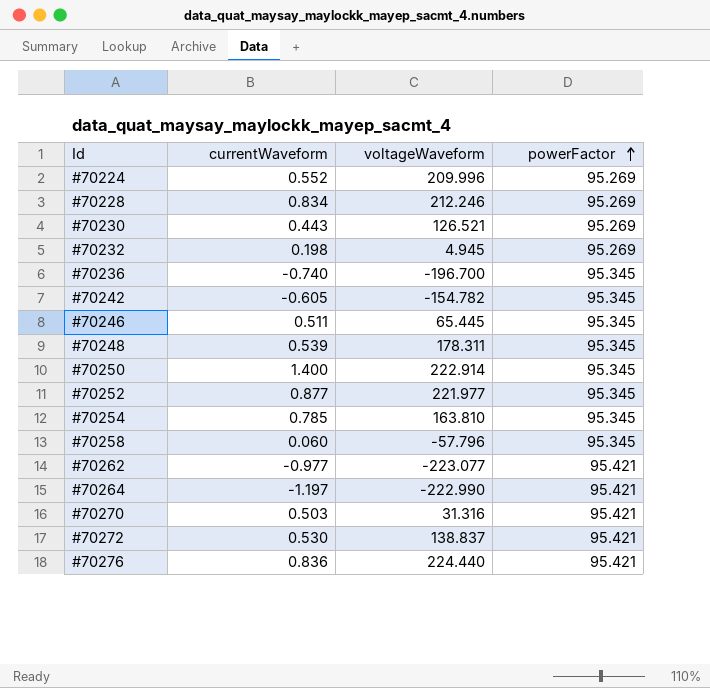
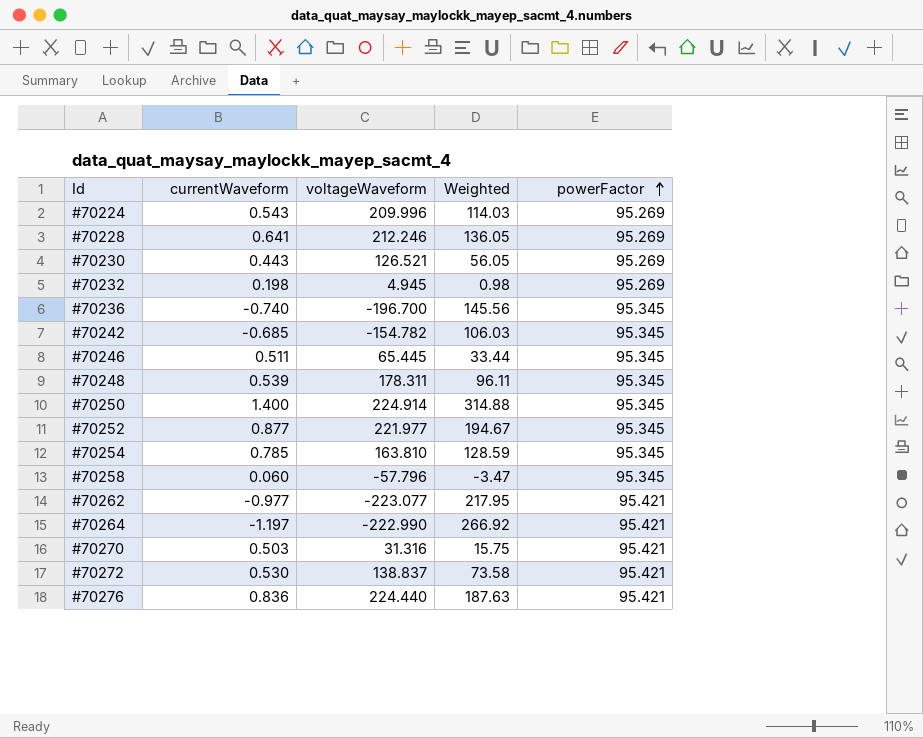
column Weighted | formula: none -> [currentWaveform] * [voltageWaveform]
#70224 | currentWaveform: 0.552 -> 0.543
#70228 | currentWaveform: 0.834 -> 0.641
#70242 | currentWaveform: -0.605 -> -0.685
#70250 | voltageWaveform: 222.914 -> 224.914

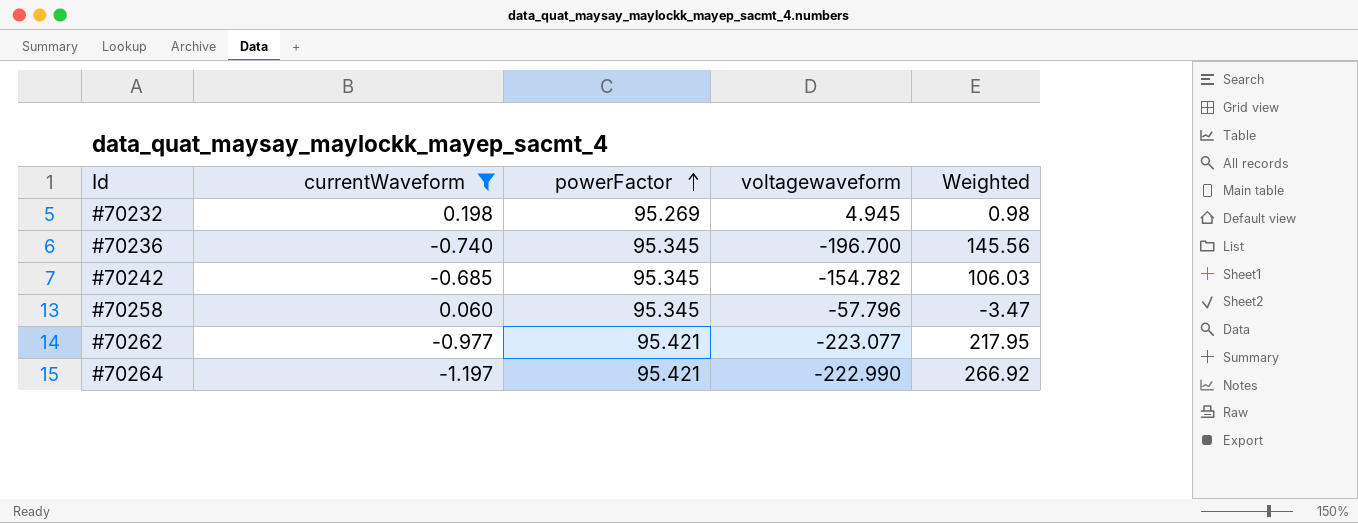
filter: none -> currentWaveform <= 0.198
column powerFactor | position: 5 -> 3
column name: voltageWaveform -> voltagewaveform

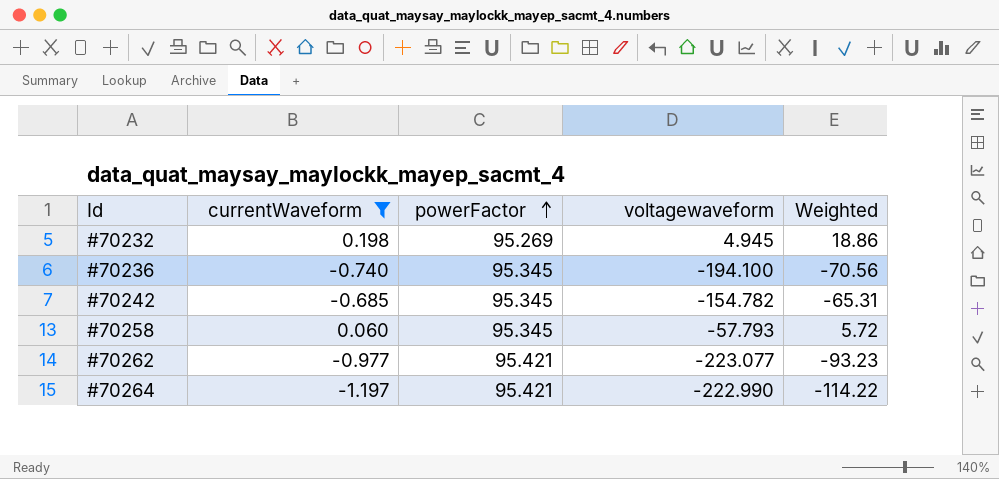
column Weighted | formula: [currentWaveform] * [voltagewaveform] -> [currentWaveform] * [powerFactor]
#70236 | voltagewaveform: -196.700 -> -194.100
#70258 | voltagewaveform: -57.796 -> -57.793

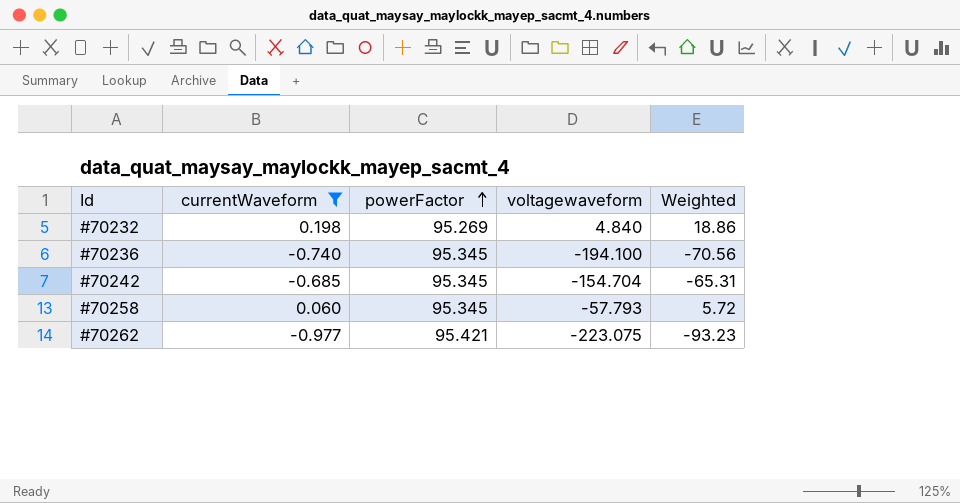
row #70264: -1.197 | 95.421 | -222.990 | -114.22 -> none
#70232 | voltagewaveform: 4.945 -> 4.840
#70242 | voltagewaveform: -154.782 -> -154.704
#70262 | voltagewaveform: -223.077 -> -223.075

